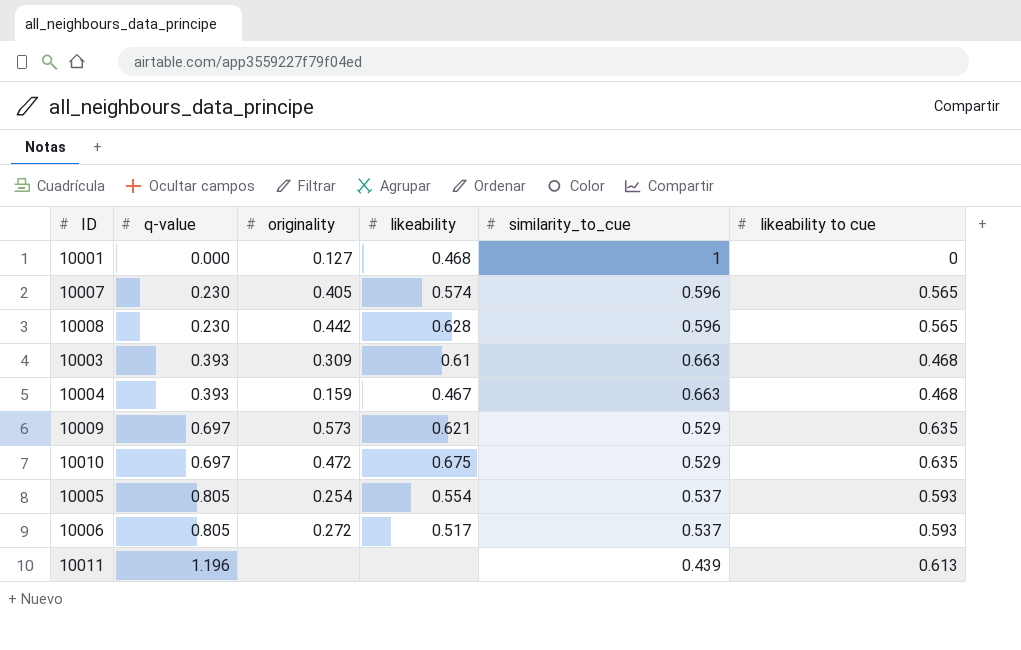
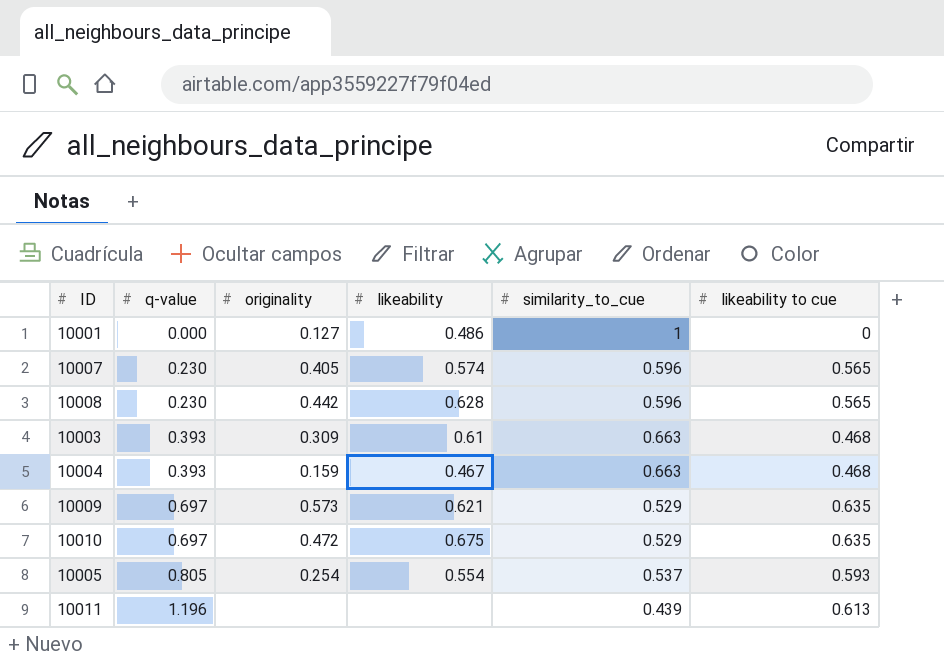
row 10006: 0.805 | 0.272 | 0.517 | 0.537 | 0.593 -> none
10001 | likeability: 0.468 -> 0.486

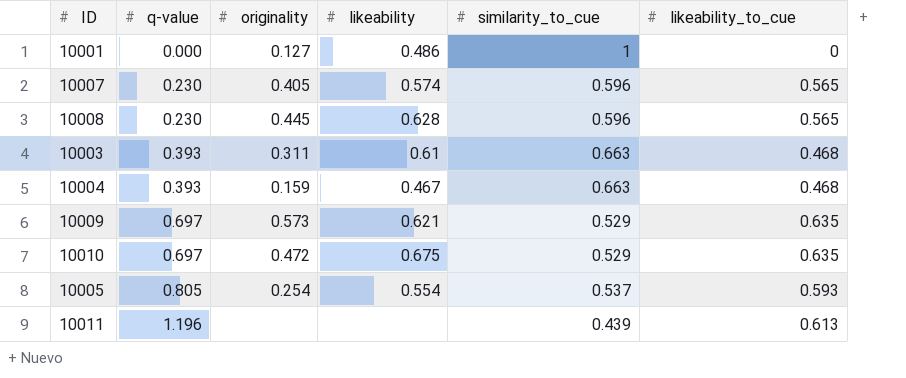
column name: likeability to cue -> likeability_to_cue
10008 | originality: 0.442 -> 0.445
10003 | originality: 0.309 -> 0.311

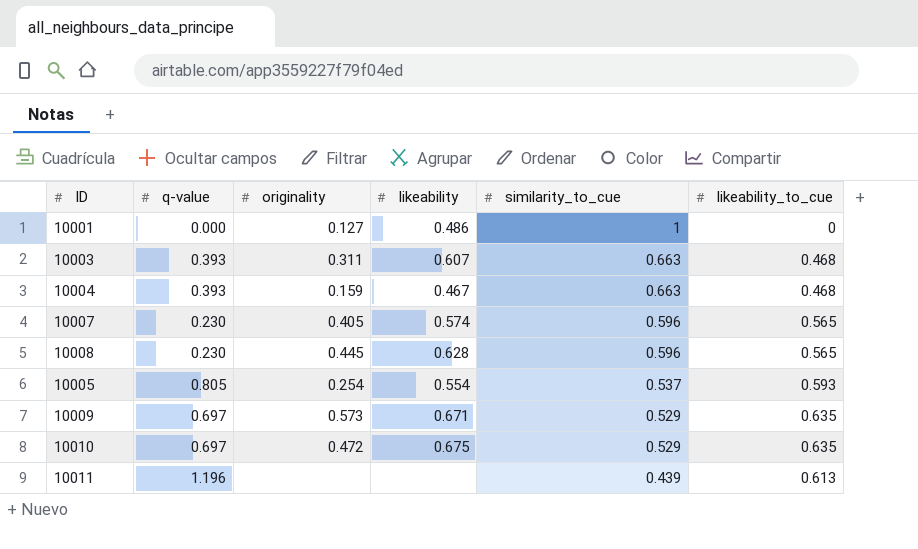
row order: q-value ascending -> similarity_to_cue descending
10003 | likeability: 0.61 -> 0.607
10009 | likeability: 0.621 -> 0.671

